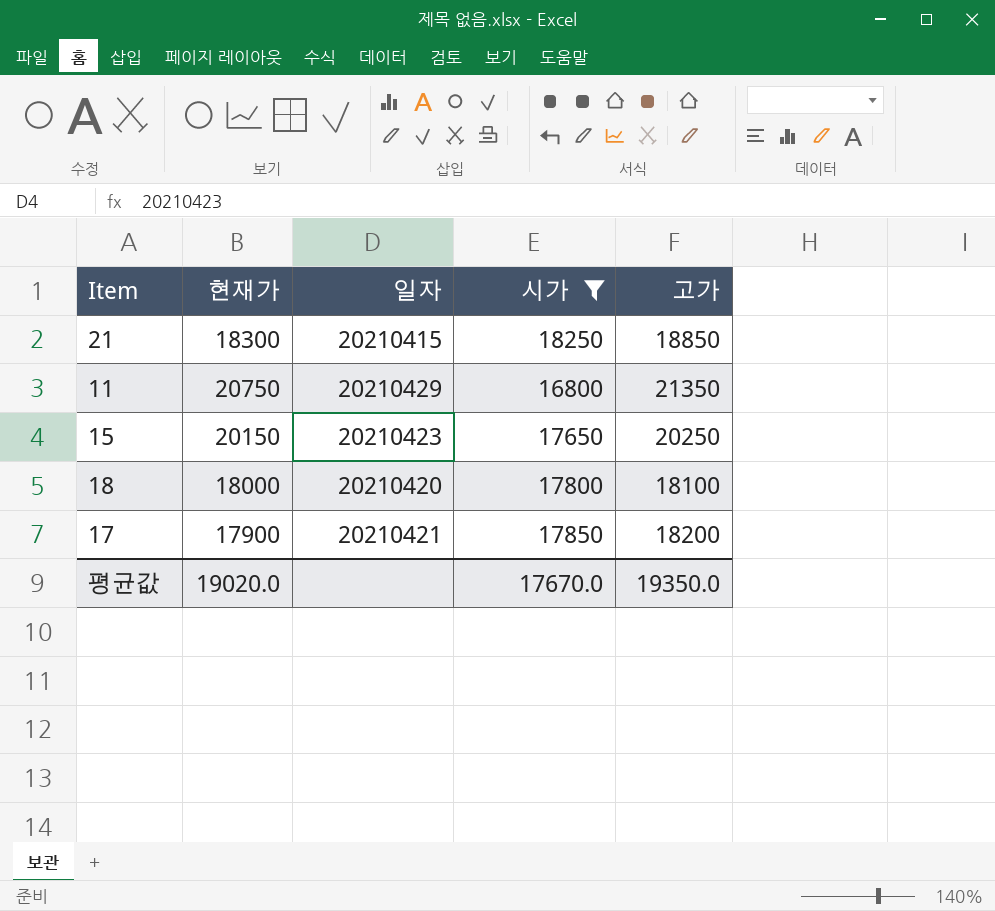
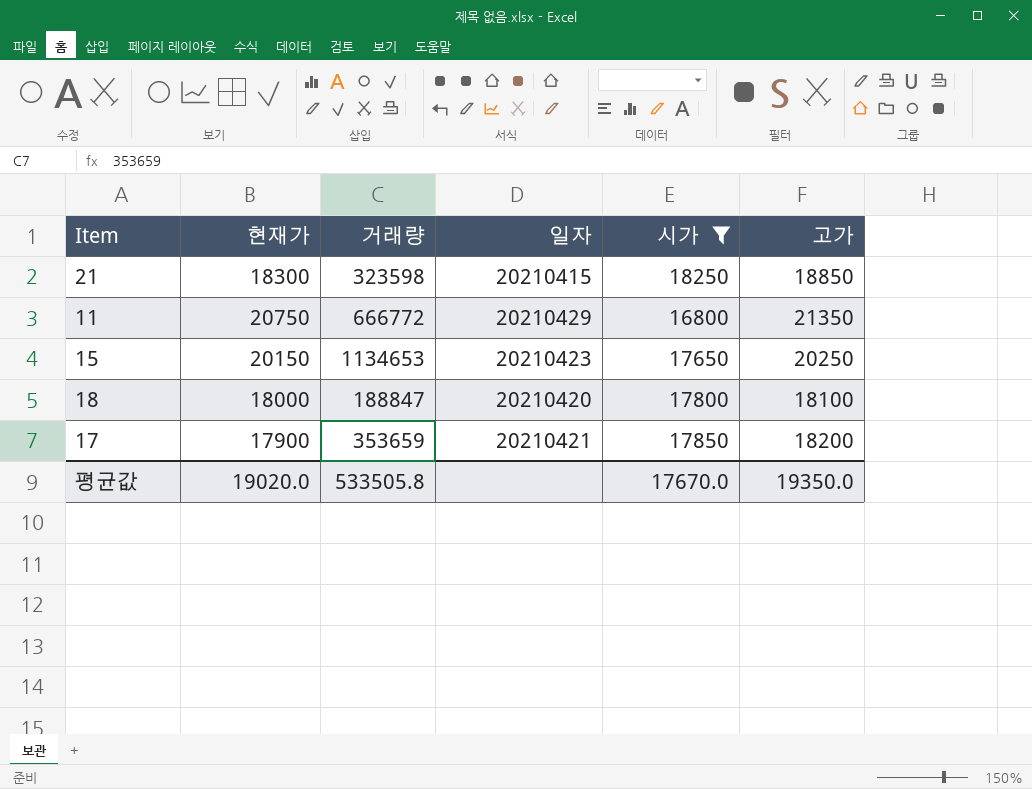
column 거래량 | position: none -> 3

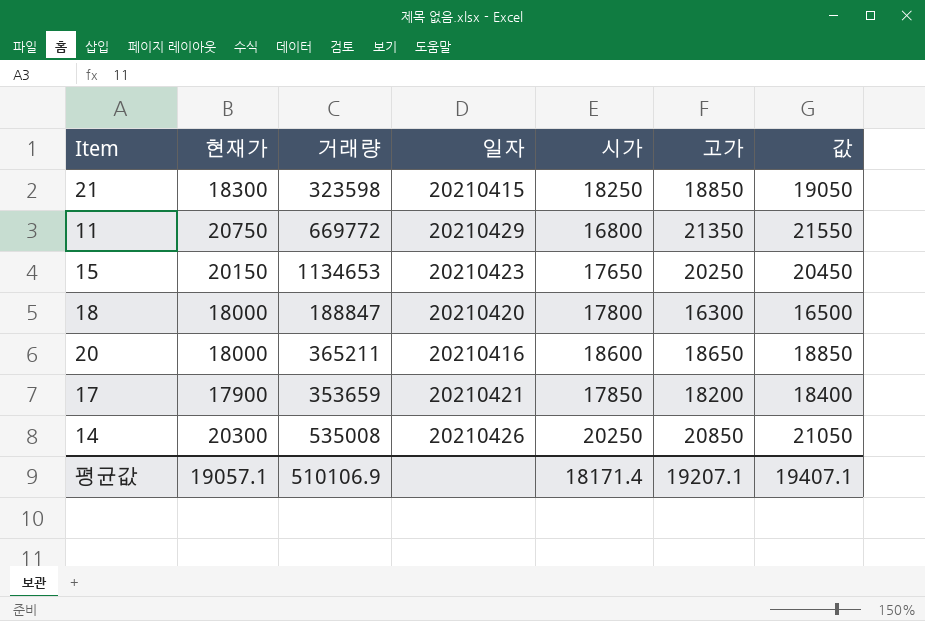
filter: 시가 <= 18250 -> none
column 값 | formula: none -> [고가] + 200
11 | 거래량: 666772 -> 669772
18 | 고가: 18100 -> 16300
평균값 | 현재가: 19020.0 -> 19057.1
평균값 | 거래량: 533505.8 -> 510106.9
평균값 | 시가: 17670.0 -> 18171.4
평균값 | 고가: 19350.0 -> 19207.1

